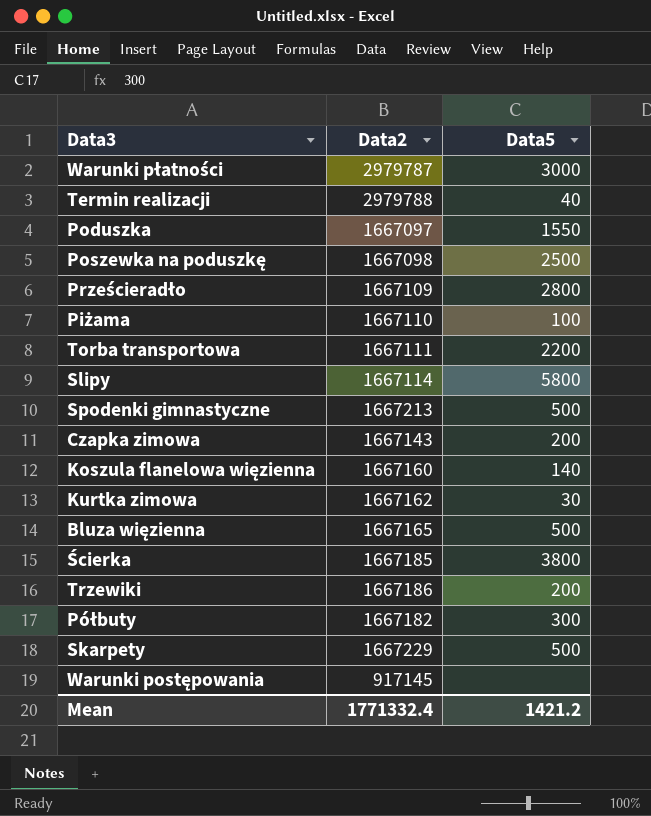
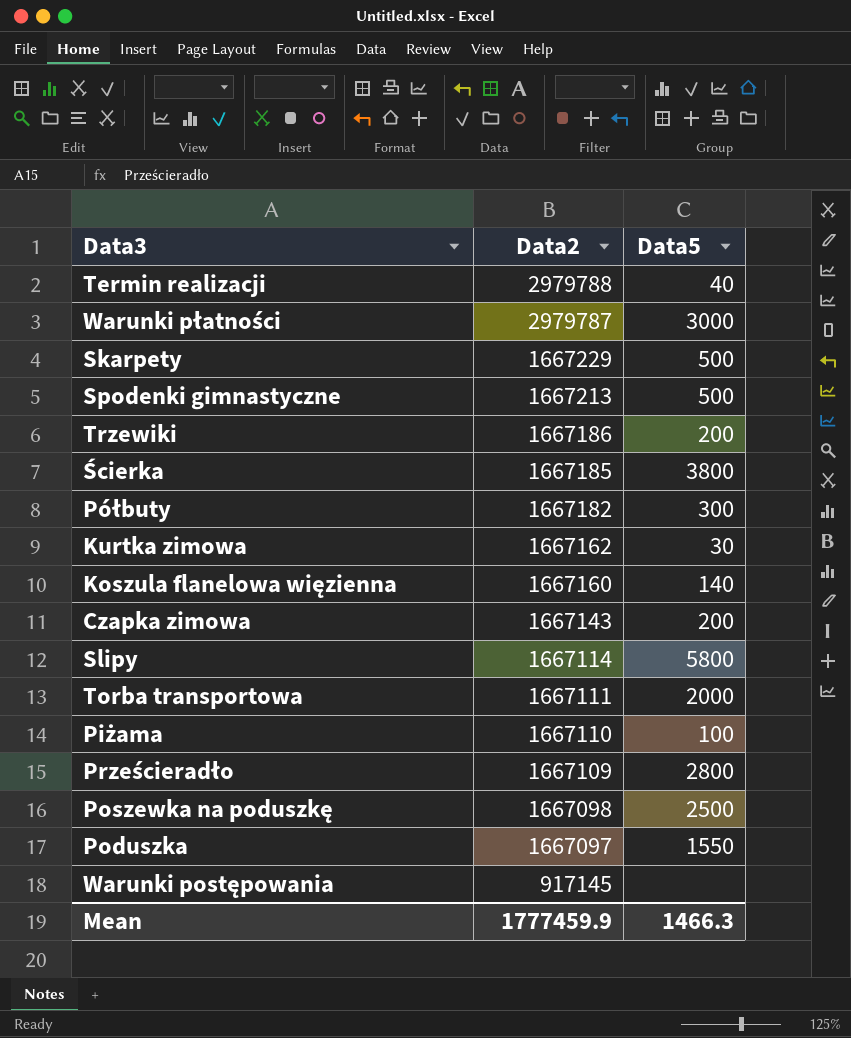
row order: none -> Data2 descending
row Bluza więzienna: 1667165 | 500 -> none
Torba transportowa | Data5: 2200 -> 2000
Mean | Data2: 1771332.4 -> 1777459.9
Mean | Data5: 1421.2 -> 1466.3

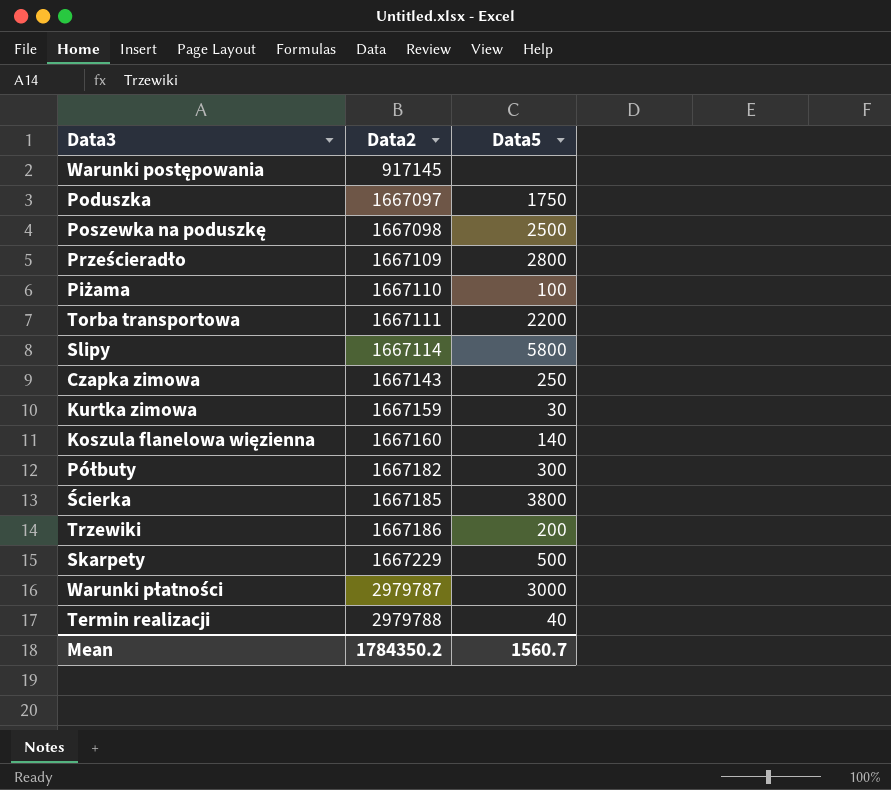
row order: Data2 descending -> Data2 ascending
row Spodenki gimnastyczne: 1667213 | 500 -> none
Poduszka | Data5: 1550 -> 1750
Torba transportowa | Data5: 2000 -> 2200
Czapka zimowa | Data5: 200 -> 250
Kurtka zimowa | Data2: 1667162 -> 1667159
Mean | Data2: 1777459.9 -> 1784350.2
Mean | Data5: 1466.3 -> 1560.7

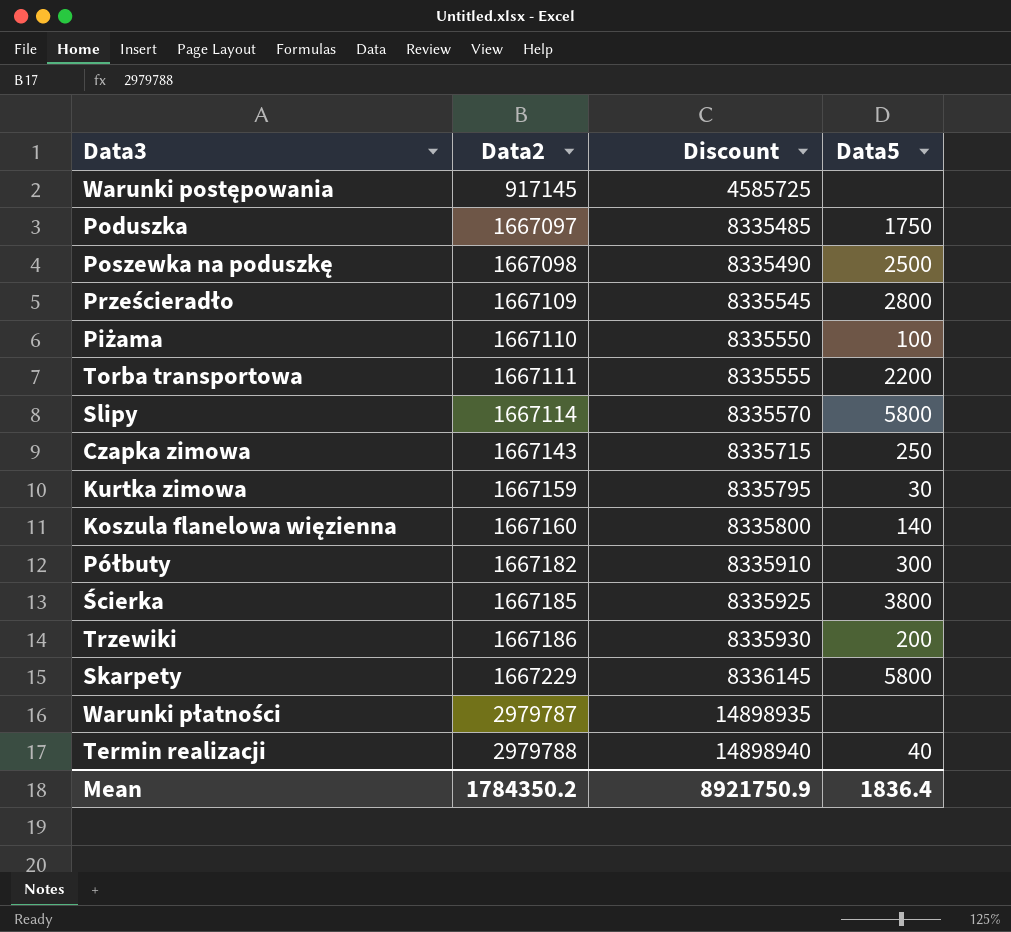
column Discount | formula: none -> [Data2] * 5
Skarpety | Data5: 500 -> 5800
Warunki płatności | Data5: 3000 -> none
Mean | Data5: 1560.7 -> 1836.4

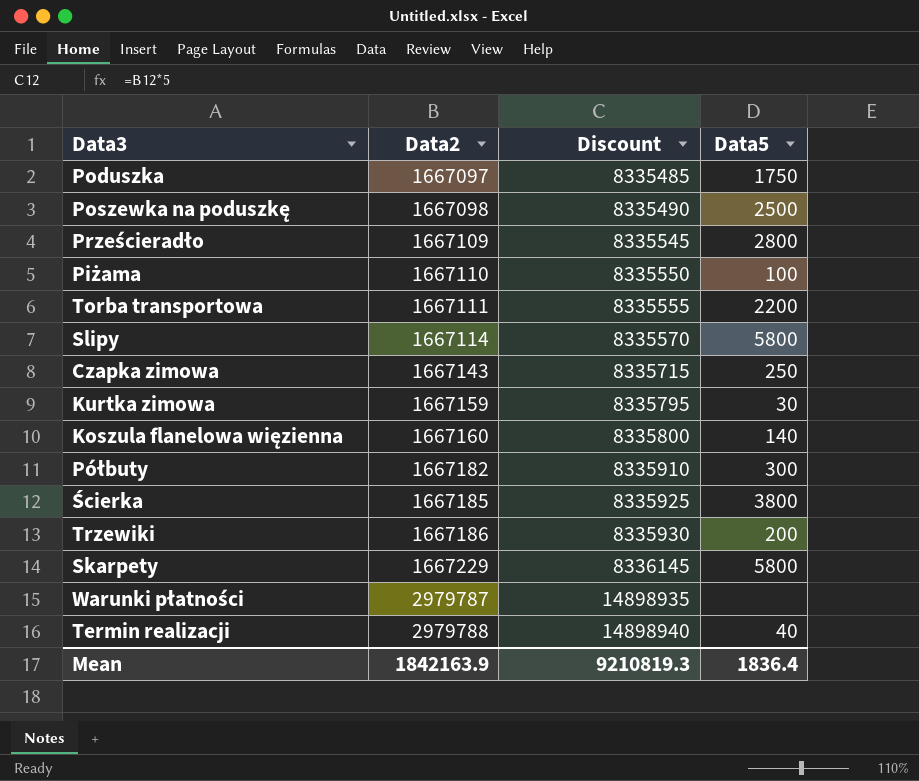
row Warunki postępowania: 917145 | 4585725 | none -> none
Mean | Data2: 1784350.2 -> 1842163.9
Mean | Discount: 8921750.9 -> 9210819.3

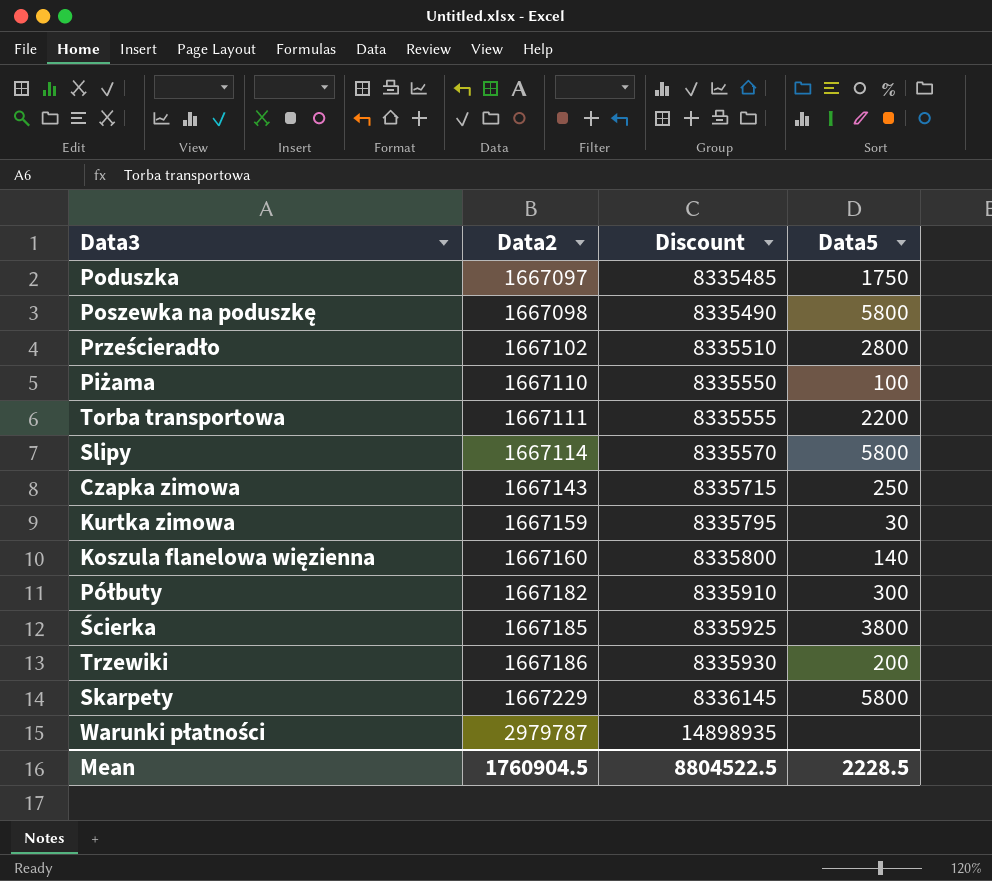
row Termin realizacji: 2979788 | 14898940 | 40 -> none
Poszewka na poduszkę | Data5: 2500 -> 5800
Prześcieradło | Data2: 1667109 -> 1667102
Prześcieradło | Discount: 8335545 -> 8335510
Mean | Data2: 1842163.9 -> 1760904.5
Mean | Discount: 9210819.3 -> 8804522.5
Mean | Data5: 1836.4 -> 2228.5

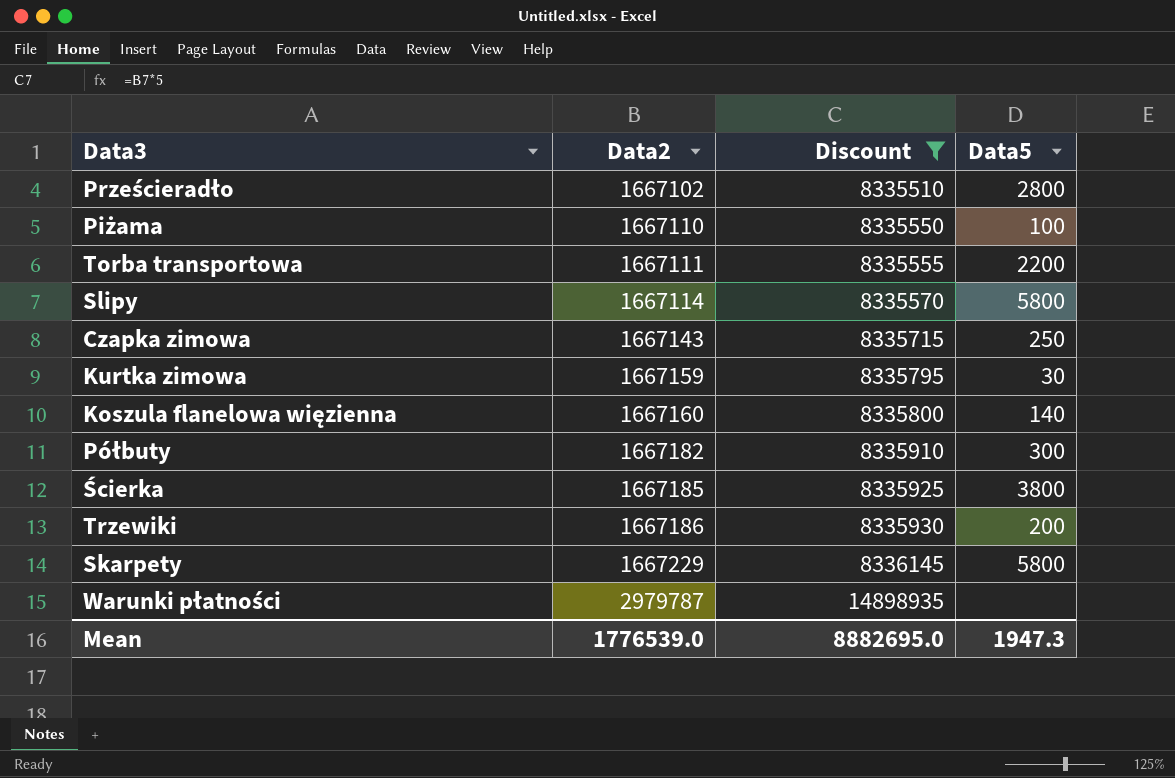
filter: none -> Discount >= 8335510
Mean | Data2: 1760904.5 -> 1776539.0
Mean | Discount: 8804522.5 -> 8882695.0
Mean | Data5: 2228.5 -> 1947.3

